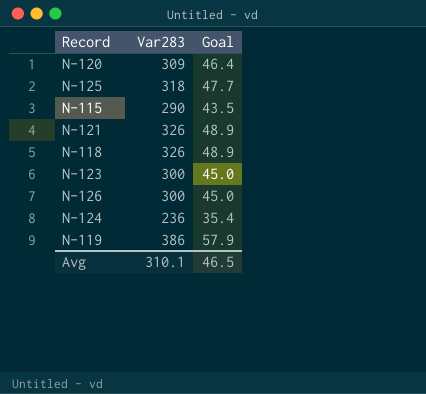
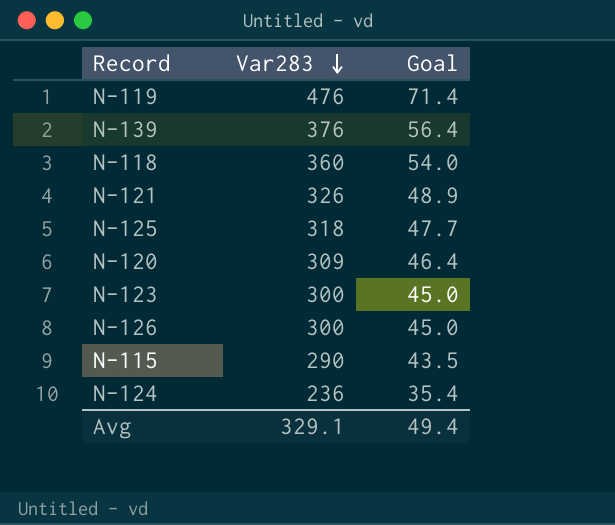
row order: none -> Var283 descending
N-119 | Var283: 386 -> 476
N-119 | Goal: 57.9 -> 71.4
row N-139: none -> 376 | 56.4
N-118 | Var283: 326 -> 360
N-118 | Goal: 48.9 -> 54.0
Avg | Var283: 310.1 -> 329.1
Avg | Goal: 46.5 -> 49.4

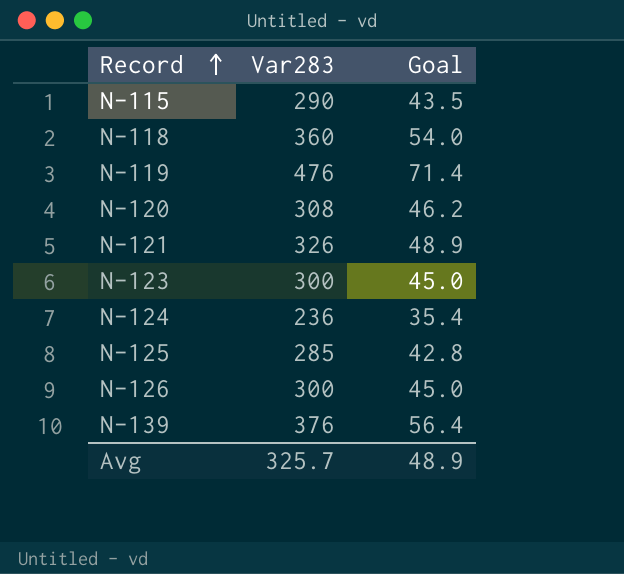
row order: Var283 descending -> Record ascending
N-120 | Var283: 309 -> 308
N-120 | Goal: 46.4 -> 46.2
N-125 | Var283: 318 -> 285
N-125 | Goal: 47.7 -> 42.8
Avg | Var283: 329.1 -> 325.7
Avg | Goal: 49.4 -> 48.9

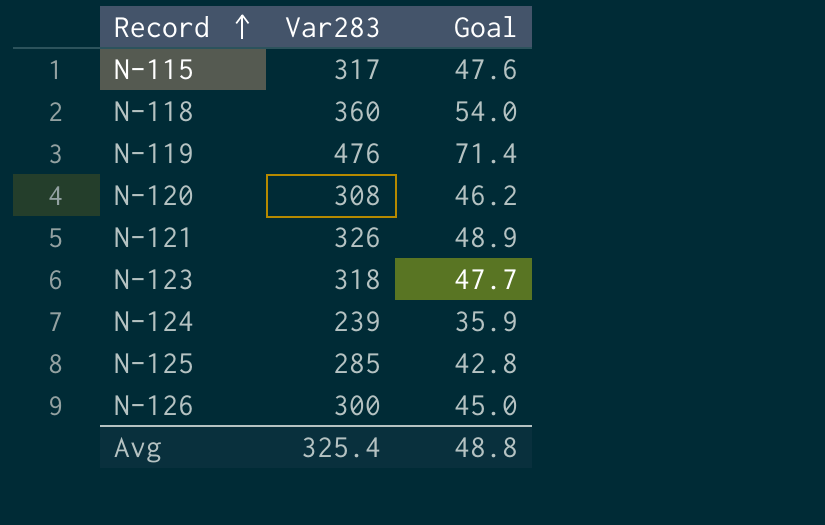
row N-139: 376 | 56.4 -> none
N-115 | Var283: 290 -> 317
N-115 | Goal: 43.5 -> 47.6
N-123 | Var283: 300 -> 318
N-123 | Goal: 45.0 -> 47.7
N-124 | Var283: 236 -> 239
N-124 | Goal: 35.4 -> 35.9
Avg | Var283: 325.7 -> 325.4
Avg | Goal: 48.9 -> 48.8

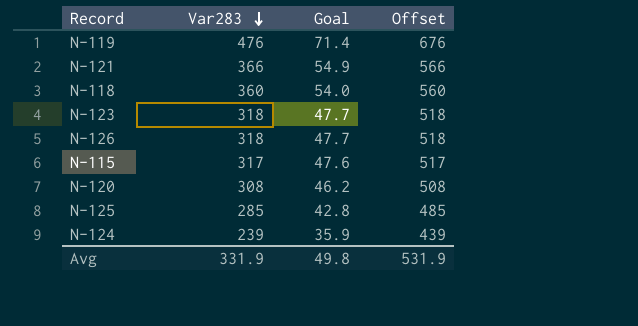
row order: Record ascending -> Var283 descending
column Offset | formula: none -> [Var283] + 200
N-121 | Var283: 326 -> 366
N-121 | Goal: 48.9 -> 54.9
N-126 | Var283: 300 -> 318
N-126 | Goal: 45.0 -> 47.7
Avg | Var283: 325.4 -> 331.9
Avg | Goal: 48.8 -> 49.8

